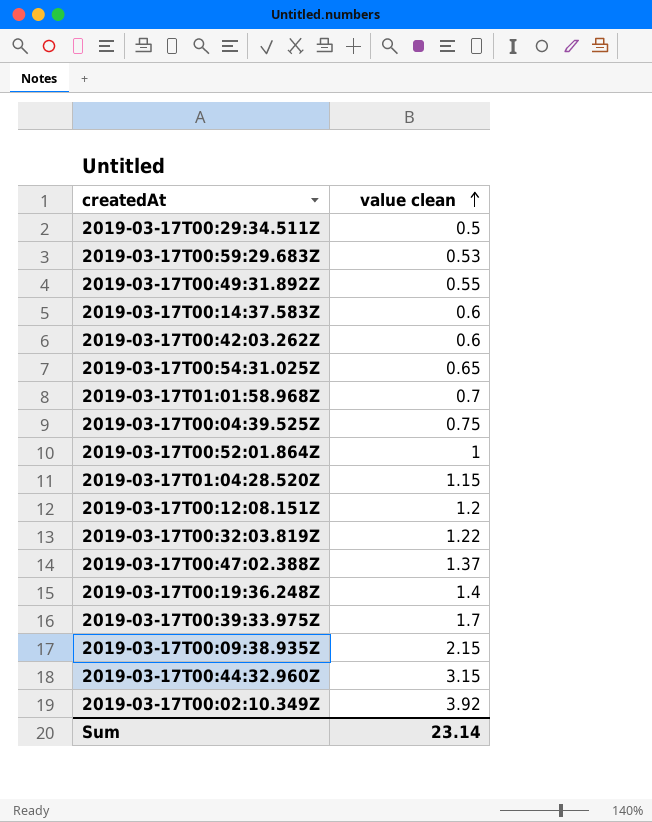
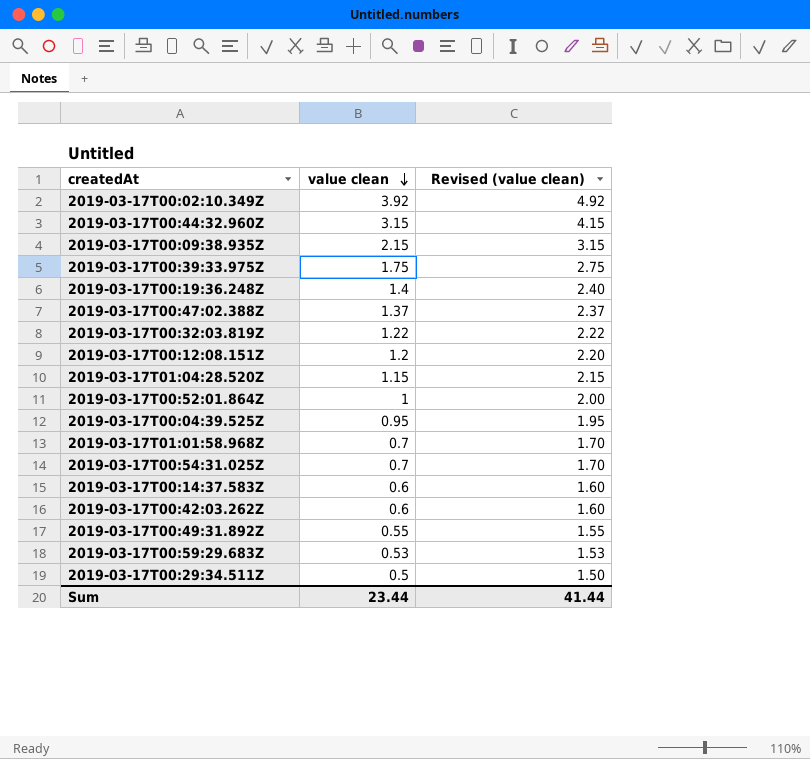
row order: value clean ascending -> value clean descending
column Revised (value clean) | formula: none -> [value clean] + 1
2019-03-17T00:39:33.975Z | value clean: 1.7 -> 1.75
2019-03-17T00:04:39.525Z | value clean: 0.75 -> 0.95
2019-03-17T00:54:31.025Z | value clean: 0.65 -> 0.7
Sum | value clean: 23.14 -> 23.44

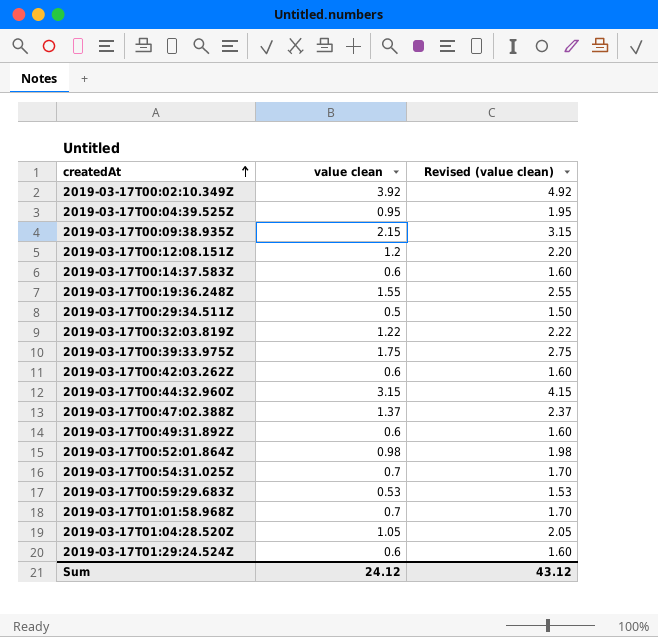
row order: value clean descending -> createdAt ascending
2019-03-17T00:19:36.248Z | value clean: 1.4 -> 1.55
2019-03-17T00:19:36.248Z | Revised (value clean): 2.40 -> 2.55
2019-03-17T00:49:31.892Z | value clean: 0.55 -> 0.6
2019-03-17T00:49:31.892Z | Revised (value clean): 1.55 -> 1.60
2019-03-17T00:52:01.864Z | value clean: 1 -> 0.98
2019-03-17T00:52:01.864Z | Revised (value clean): 2.00 -> 1.98
2019-03-17T01:04:28.520Z | value clean: 1.15 -> 1.05
2019-03-17T01:04:28.520Z | Revised (value clean): 2.15 -> 2.05
row 2019-03-17T01:29:24.524Z: none -> 0.6 | 1.60
Sum | value clean: 23.44 -> 24.12
Sum | Revised (value clean): 41.44 -> 43.12

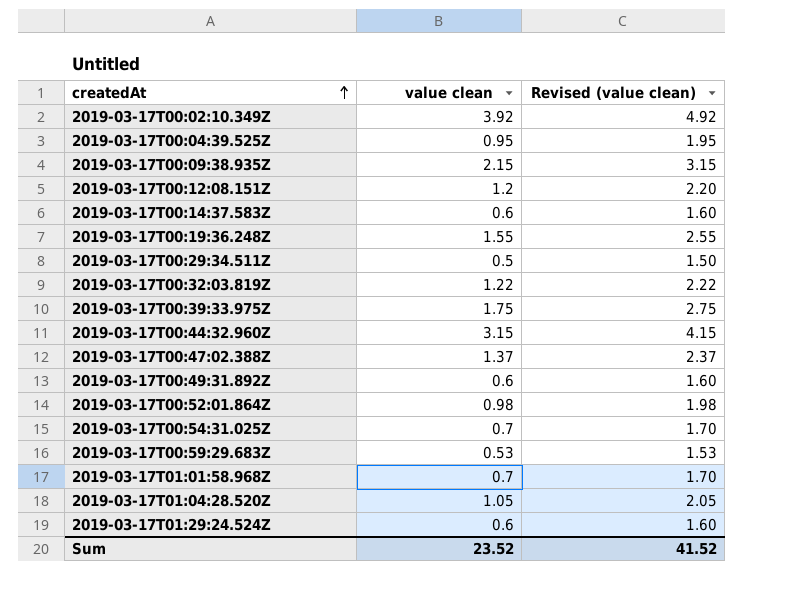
row 2019-03-17T00:42:03.262Z: 0.6 | 1.60 -> none
Sum | value clean: 24.12 -> 23.52
Sum | Revised (value clean): 43.12 -> 41.52

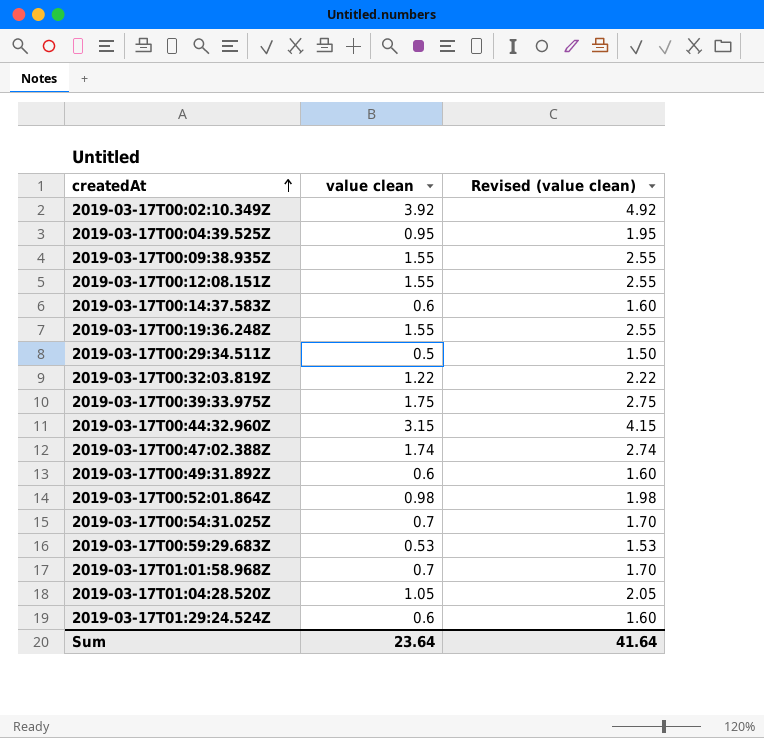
2019-03-17T00:09:38.935Z | value clean: 2.15 -> 1.55
2019-03-17T00:09:38.935Z | Revised (value clean): 3.15 -> 2.55
2019-03-17T00:12:08.151Z | value clean: 1.2 -> 1.55
2019-03-17T00:12:08.151Z | Revised (value clean): 2.20 -> 2.55
2019-03-17T00:47:02.388Z | value clean: 1.37 -> 1.74
2019-03-17T00:47:02.388Z | Revised (value clean): 2.37 -> 2.74
Sum | value clean: 23.52 -> 23.64
Sum | Revised (value clean): 41.52 -> 41.64

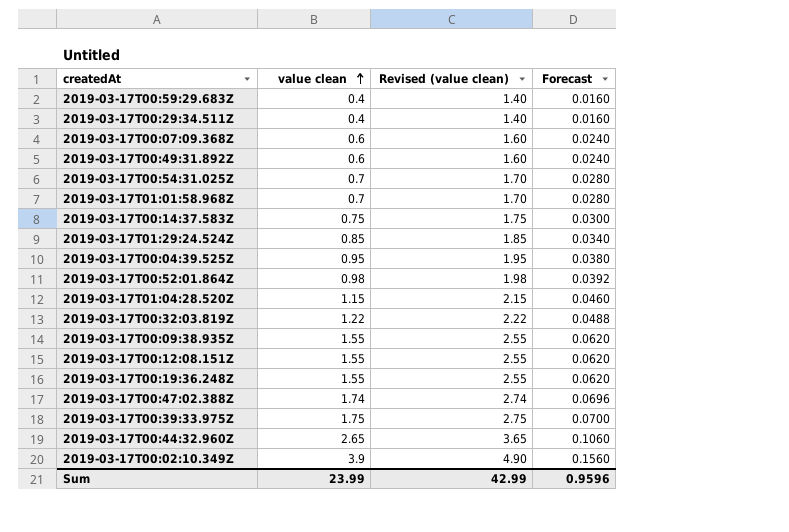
row order: createdAt ascending -> value clean ascending
column Forecast | formula: none -> [value clean] * 0.04
2019-03-17T00:59:29.683Z | value clean: 0.53 -> 0.4
2019-03-17T00:59:29.683Z | Revised (value clean): 1.53 -> 1.40
2019-03-17T00:29:34.511Z | value clean: 0.5 -> 0.4
2019-03-17T00:29:34.511Z | Revised (value clean): 1.50 -> 1.40
row 2019-03-17T00:07:09.368Z: none -> 0.6 | 1.60 | 0.0240
2019-03-17T00:14:37.583Z | value clean: 0.6 -> 0.75
2019-03-17T00:14:37.583Z | Revised (value clean): 1.60 -> 1.75
2019-03-17T01:29:24.524Z | value clean: 0.6 -> 0.85
2019-03-17T01:29:24.524Z | Revised (value clean): 1.60 -> 1.85
2019-03-17T01:04:28.520Z | value clean: 1.05 -> 1.15
2019-03-17T01:04:28.520Z | Revised (value clean): 2.05 -> 2.15
2019-03-17T00:44:32.960Z | value clean: 3.15 -> 2.65
2019-03-17T00:44:32.960Z | Revised (value clean): 4.15 -> 3.65
2019-03-17T00:02:10.349Z | value clean: 3.92 -> 3.9
2019-03-17T00:02:10.349Z | Revised (value clean): 4.92 -> 4.90
Sum | value clean: 23.64 -> 23.99
Sum | Revised (value clean): 41.64 -> 42.99

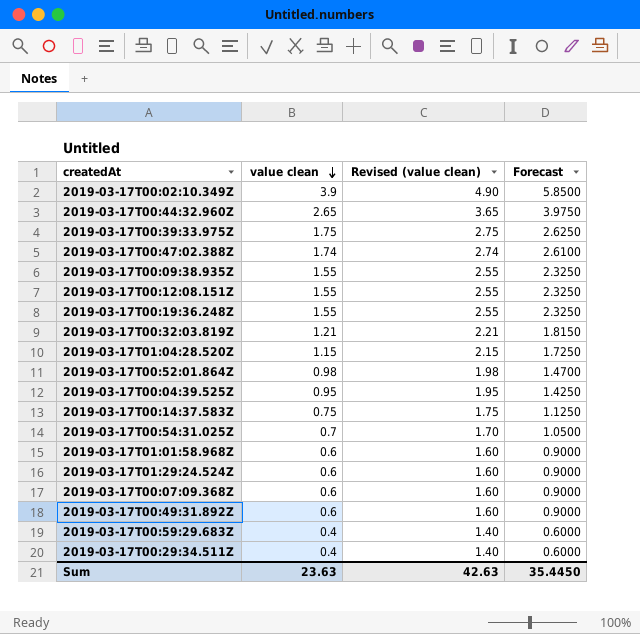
row order: value clean ascending -> value clean descending
column Forecast | formula: [value clean] * 0.04 -> [value clean] * 1.5
2019-03-17T00:32:03.819Z | value clean: 1.22 -> 1.21
2019-03-17T00:32:03.819Z | Revised (value clean): 2.22 -> 2.21
2019-03-17T01:01:58.968Z | value clean: 0.7 -> 0.6
2019-03-17T01:01:58.968Z | Revised (value clean): 1.70 -> 1.60
2019-03-17T01:29:24.524Z | value clean: 0.85 -> 0.6
2019-03-17T01:29:24.524Z | Revised (value clean): 1.85 -> 1.60
Sum | value clean: 23.99 -> 23.63
Sum | Revised (value clean): 42.99 -> 42.63
Sum | Forecast: 0.9596 -> 35.4450

